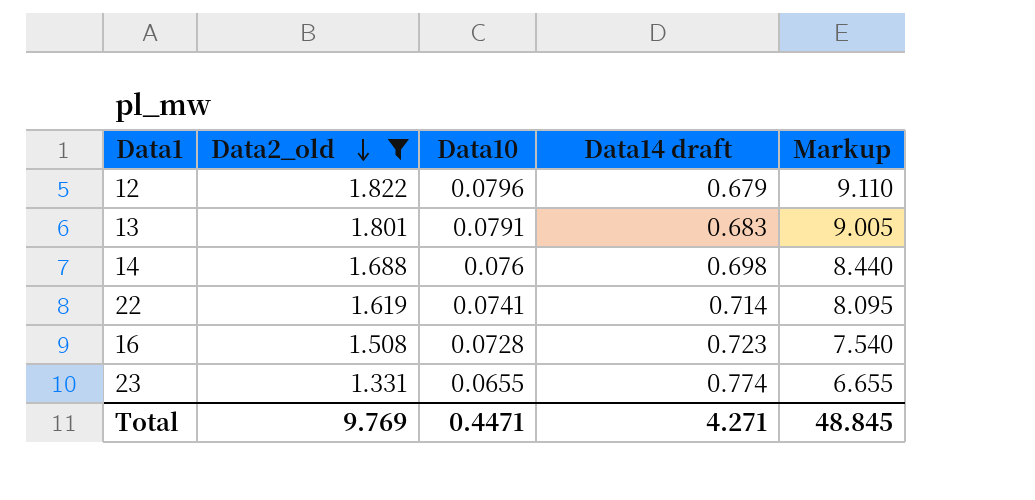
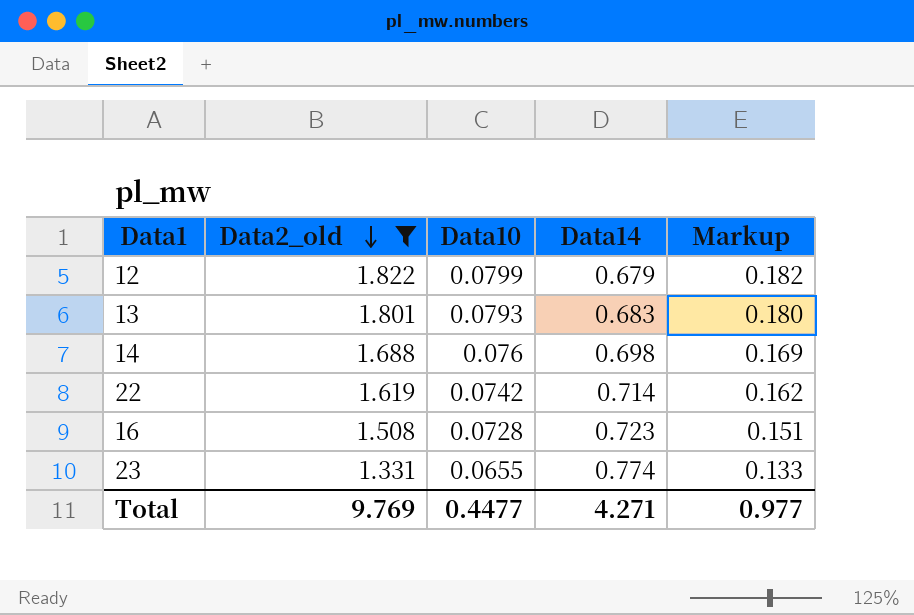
column name: Data14 draft -> Data14
column Markup | formula: [Data2_old] * 5 -> [Data2_old] * 0.1
12 | Data10: 0.0796 -> 0.0799
13 | Data10: 0.0791 -> 0.0793
22 | Data10: 0.0741 -> 0.0742
Total | Data10: 0.4471 -> 0.4477
Total | Markup: 48.845 -> 0.977

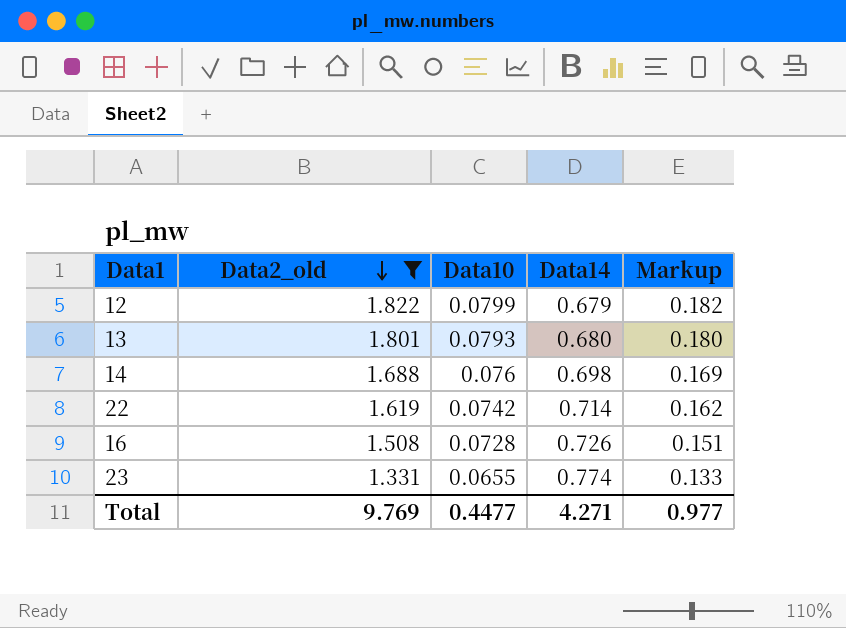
13 | Data14: 0.683 -> 0.680
16 | Data14: 0.723 -> 0.726

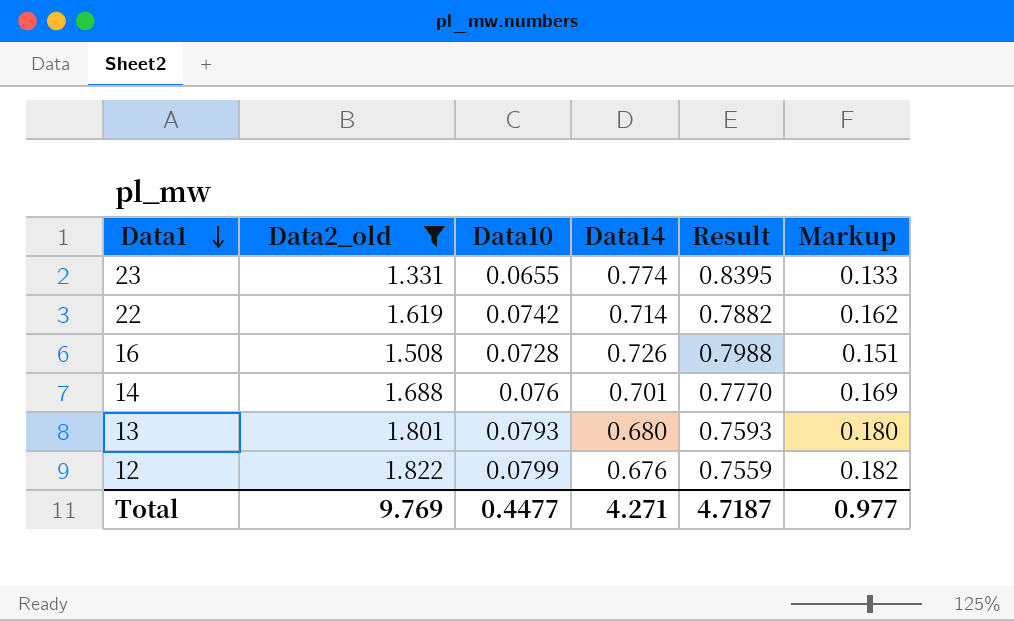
row order: Data2_old descending -> Data1 descending
column Result | formula: none -> [Data10] + [Data14]
14 | Data14: 0.698 -> 0.701
12 | Data14: 0.679 -> 0.676

